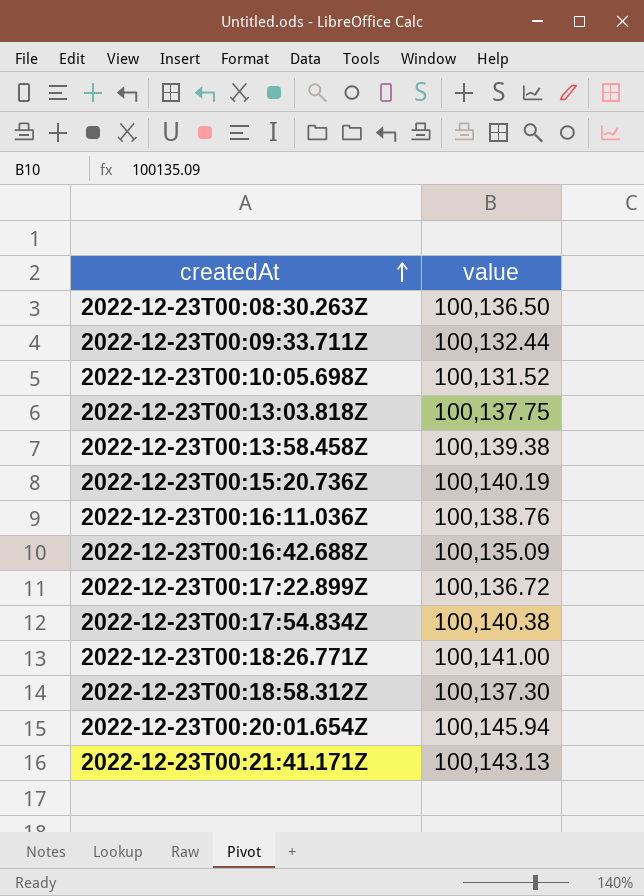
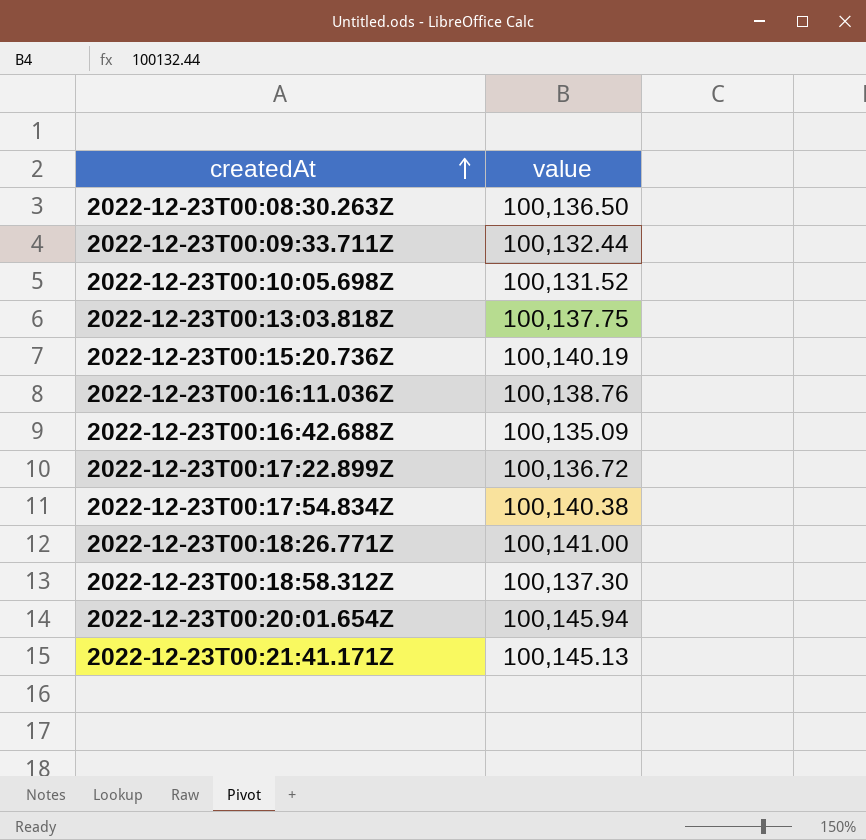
row 2022-12-23T00:13:58.458Z: 100,139.38 -> none
2022-12-23T00:21:41.171Z | value: 100,143.13 -> 100,145.13

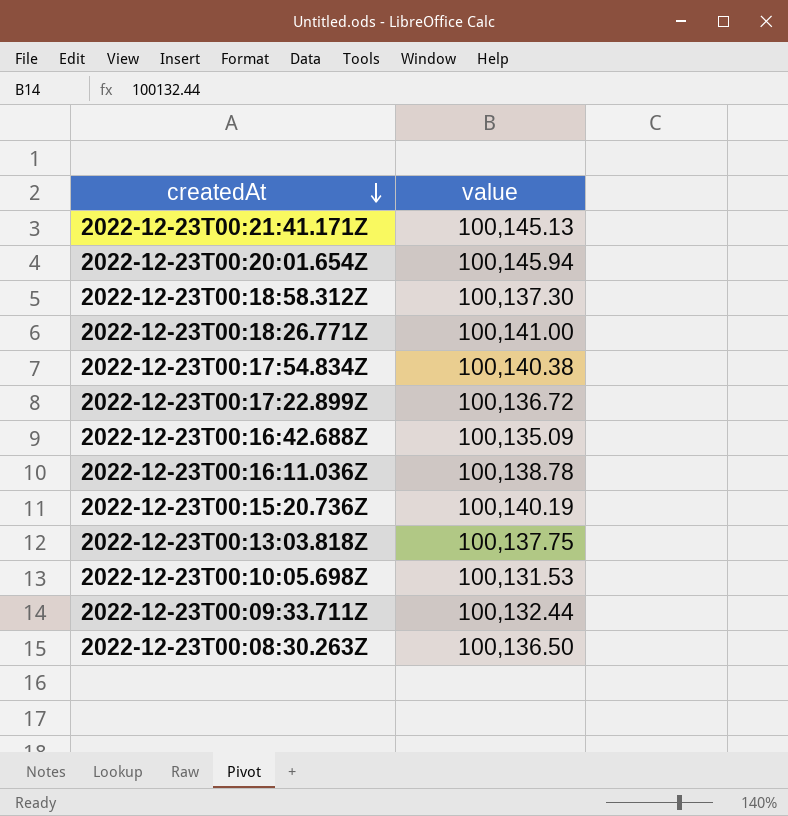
row order: createdAt ascending -> createdAt descending
2022-12-23T00:16:11.036Z | value: 100,138.76 -> 100,138.78
2022-12-23T00:10:05.698Z | value: 100,131.52 -> 100,131.53

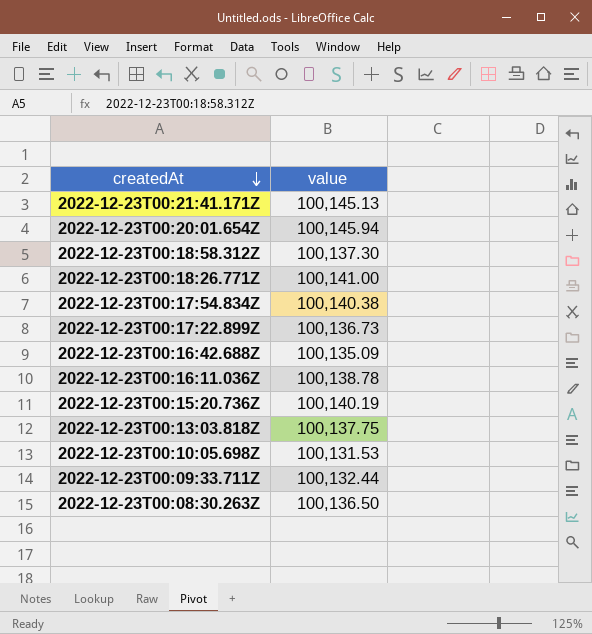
2022-12-23T00:17:22.899Z | value: 100,136.72 -> 100,136.73

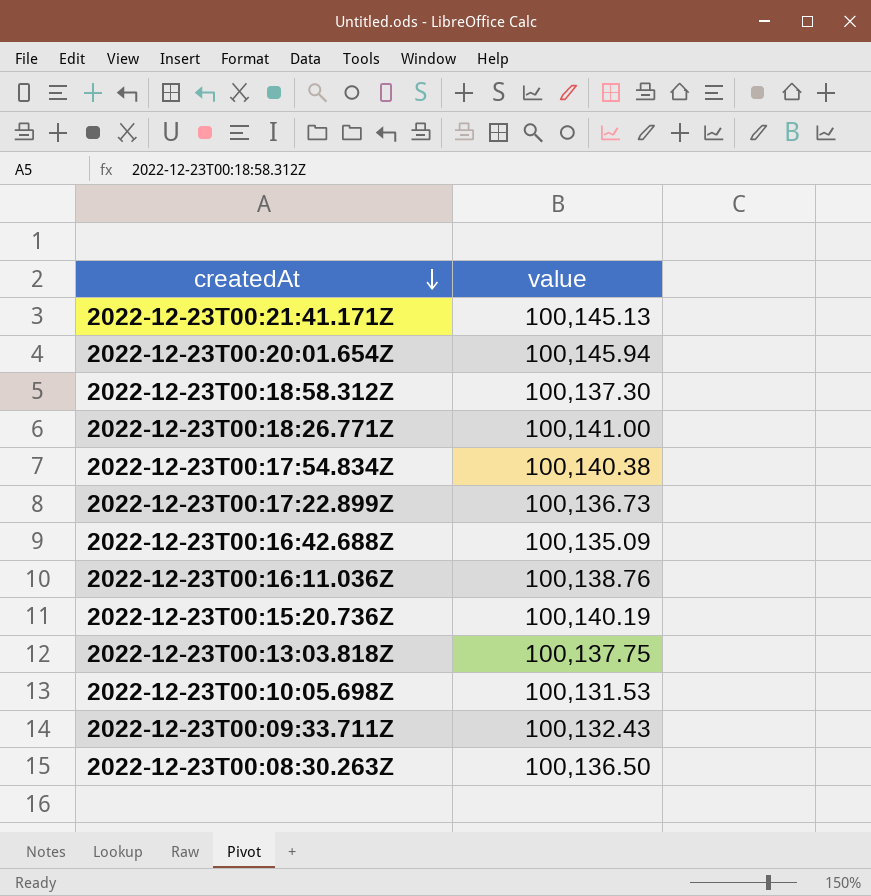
2022-12-23T00:16:11.036Z | value: 100,138.78 -> 100,138.76
2022-12-23T00:09:33.711Z | value: 100,132.44 -> 100,132.43

